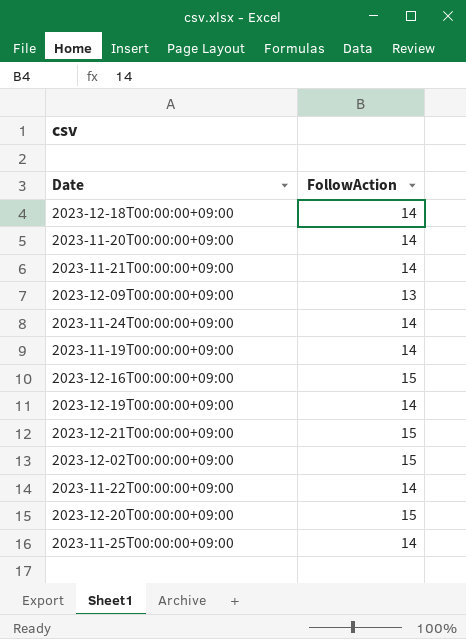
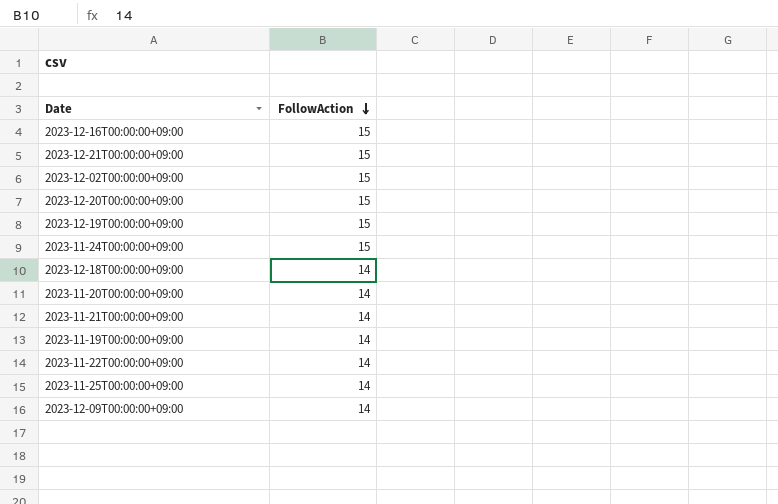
row order: none -> FollowAction descending
2023-12-19T00:00:00+09:00 | FollowAction: 14 -> 15
2023-11-24T00:00:00+09:00 | FollowAction: 14 -> 15
2023-12-09T00:00:00+09:00 | FollowAction: 13 -> 14

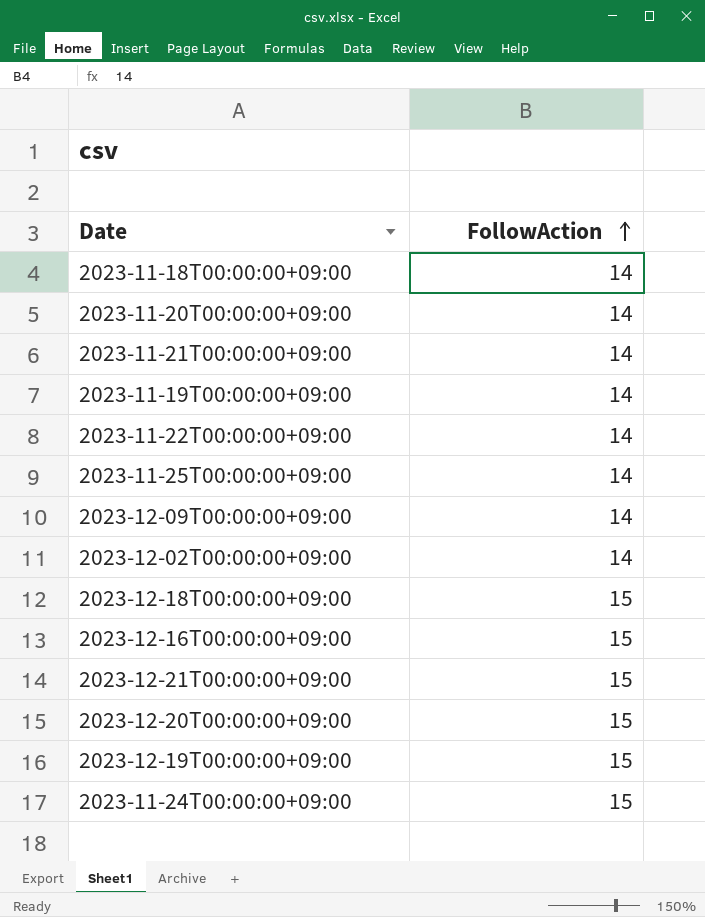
row order: FollowAction descending -> FollowAction ascending
row 2023-11-18T00:00:00+09:00: none -> 14
2023-12-02T00:00:00+09:00 | FollowAction: 15 -> 14
2023-12-18T00:00:00+09:00 | FollowAction: 14 -> 15

